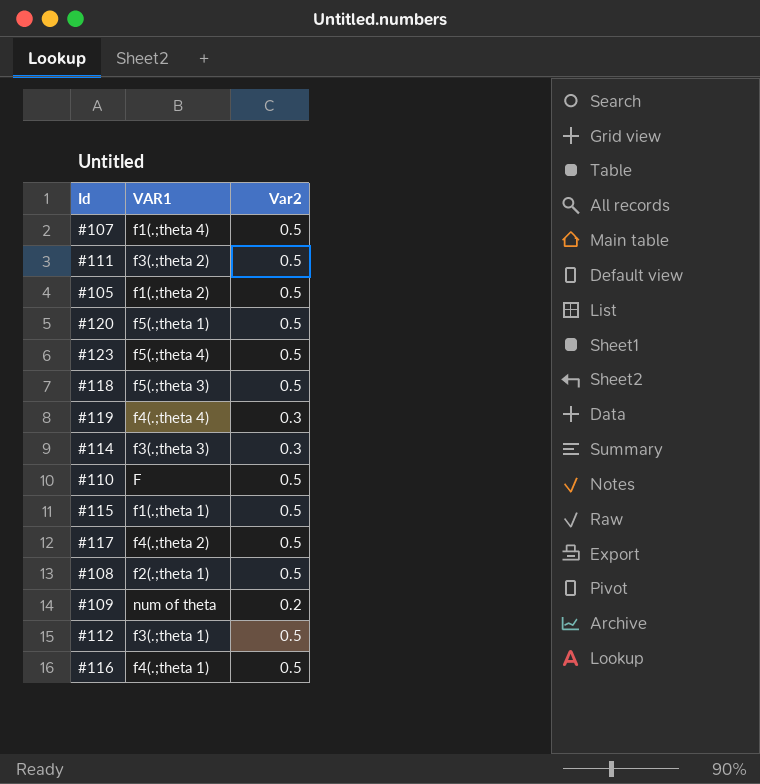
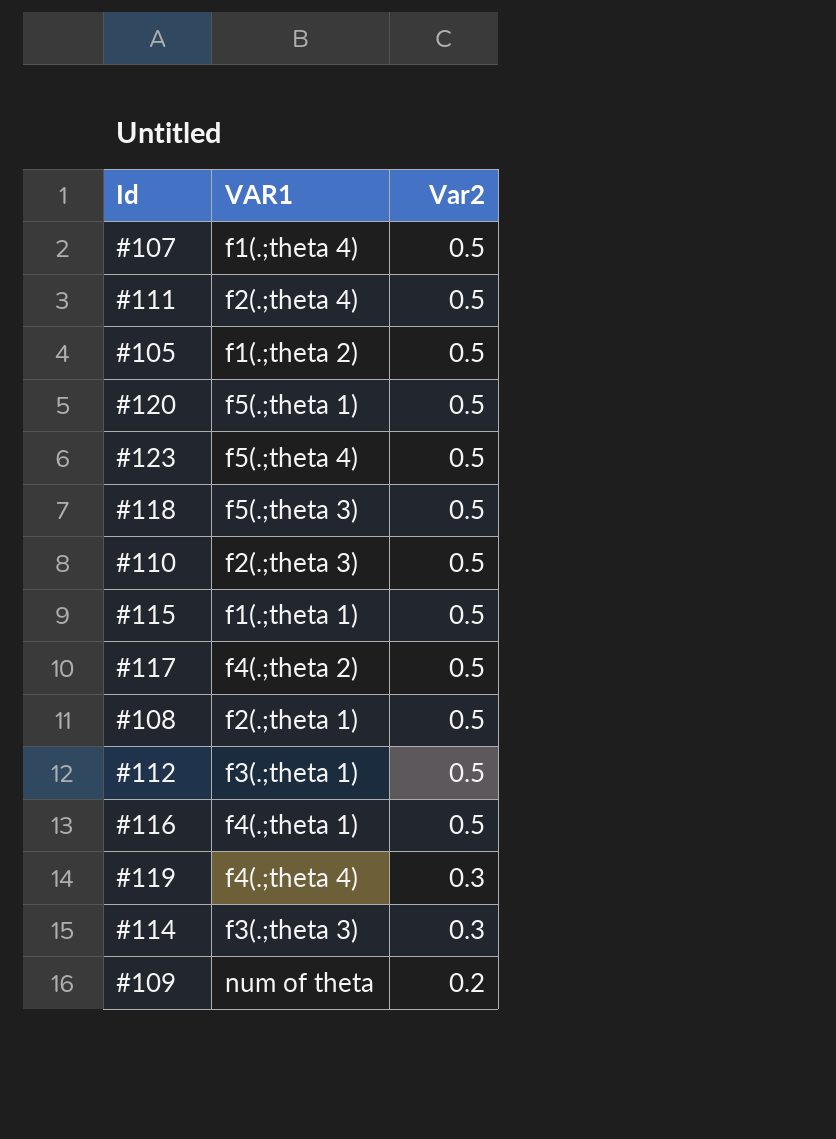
row order: none -> Var2 descending
#111 | VAR1: f3(.;theta 2) -> f2(.;theta 4)
#110 | VAR1: F -> f2(.;theta 3)

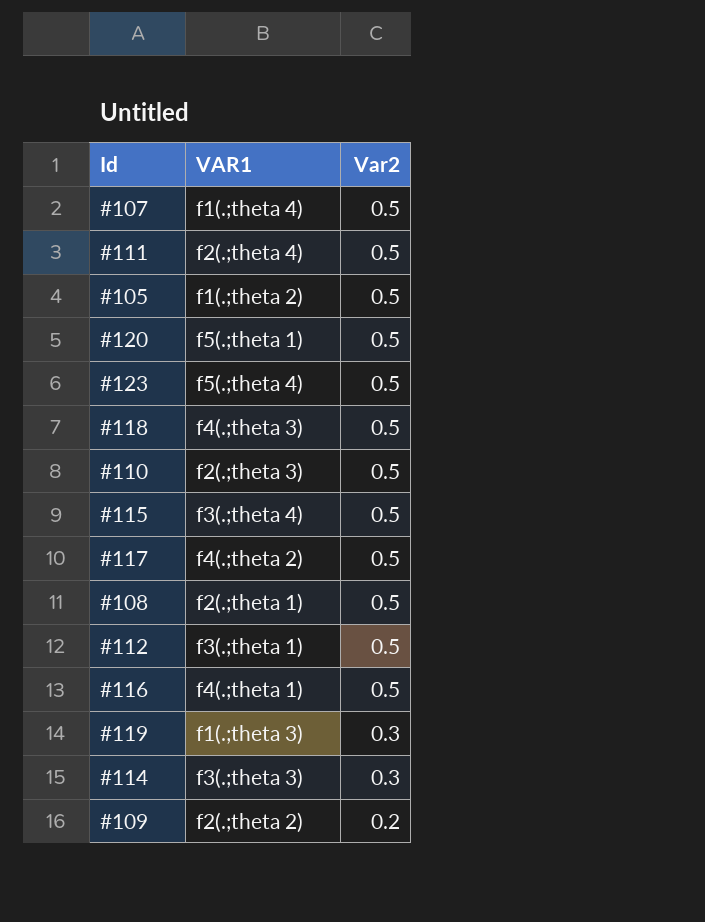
#118 | VAR1: f5(.;theta 3) -> f4(.;theta 3)
#115 | VAR1: f1(.;theta 1) -> f3(.;theta 4)
#119 | VAR1: f4(.;theta 4) -> f1(.;theta 3)
#109 | VAR1: num of theta -> f2(.;theta 2)

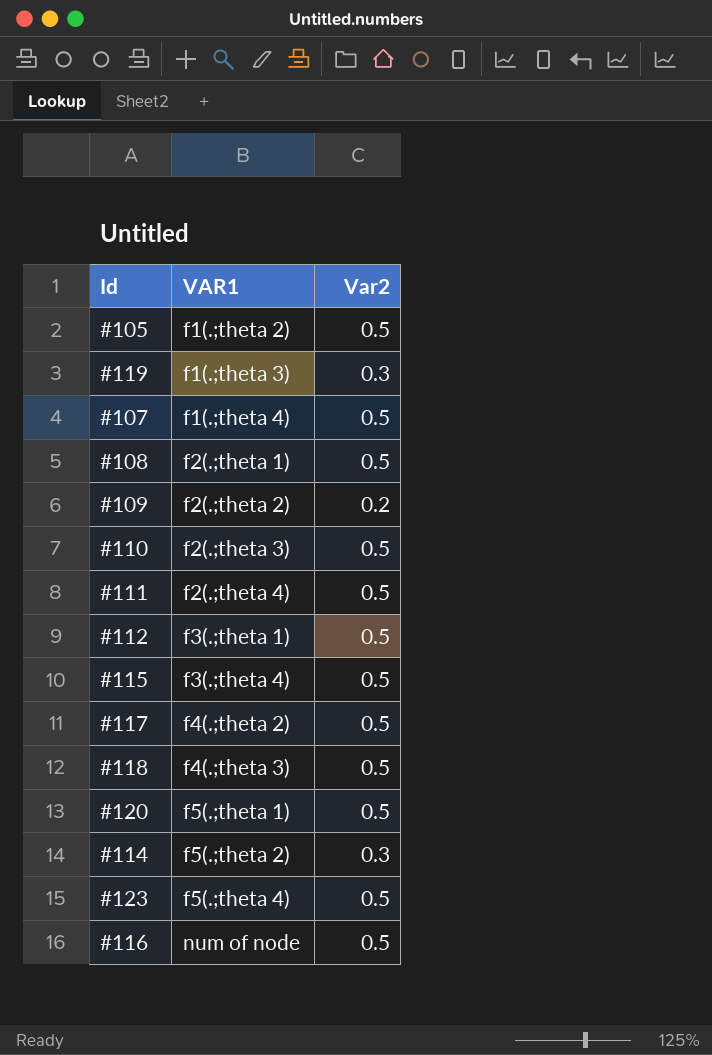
row order: Var2 descending -> VAR1 ascending
#114 | VAR1: f3(.;theta 3) -> f5(.;theta 2)
#116 | VAR1: f4(.;theta 1) -> num of node

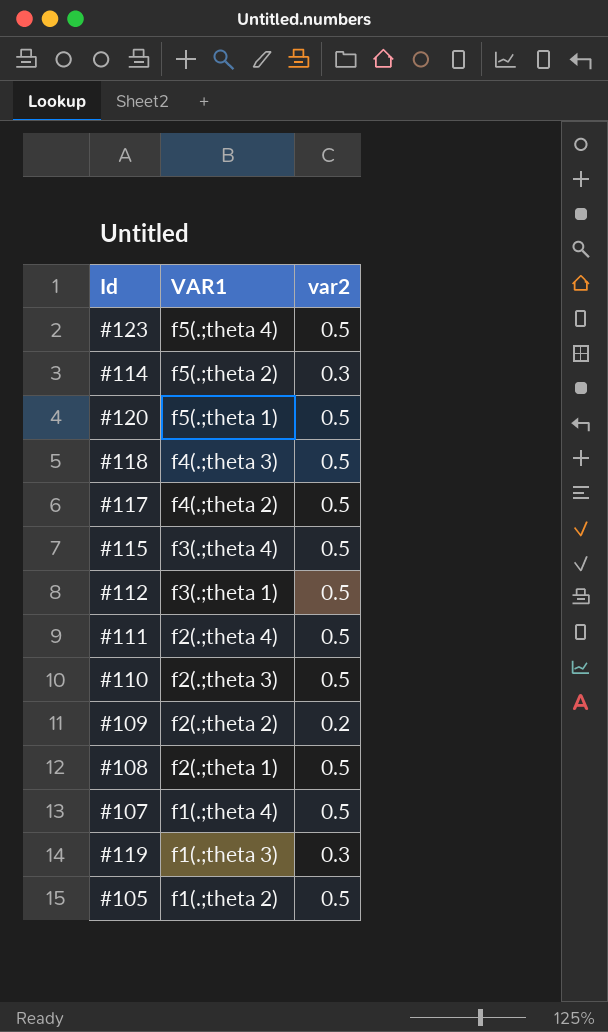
row order: VAR1 ascending -> VAR1 descending
column name: Var2 -> var2
row #116: num of node | 0.5 -> none

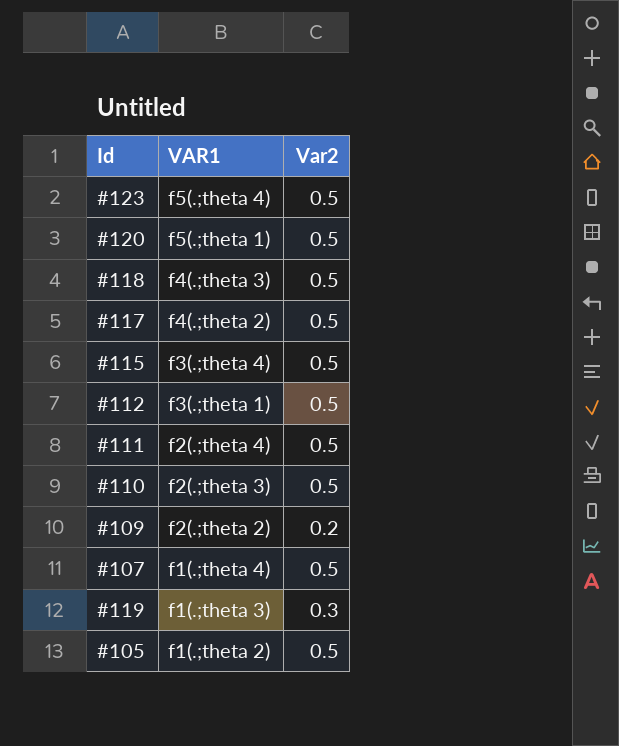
column name: var2 -> Var2
row #114: f5(.;theta 2) | 0.3 -> none
row #108: f2(.;theta 1) | 0.5 -> none

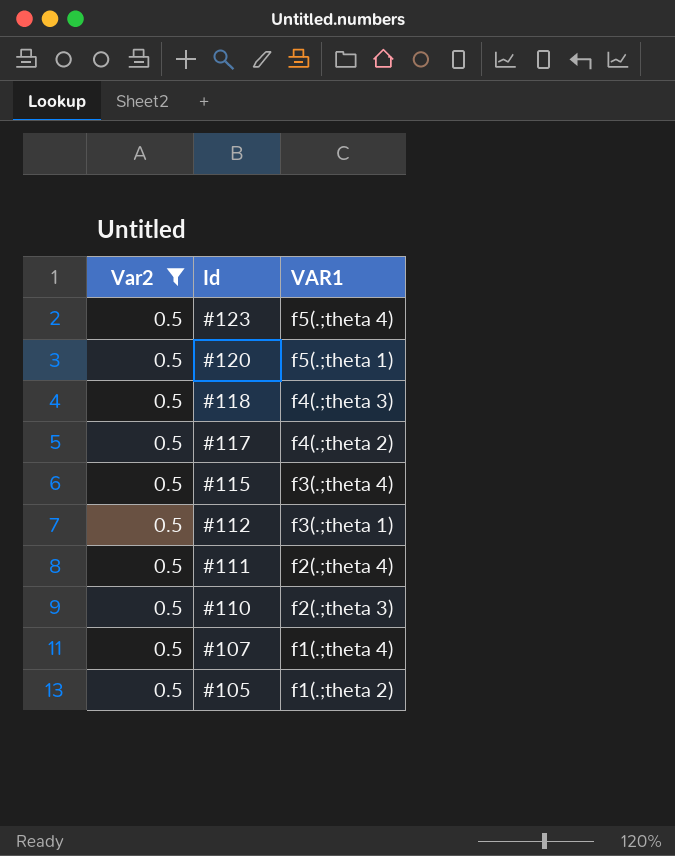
filter: none -> Var2 = 0.5
column Var2 | position: 3 -> 1

